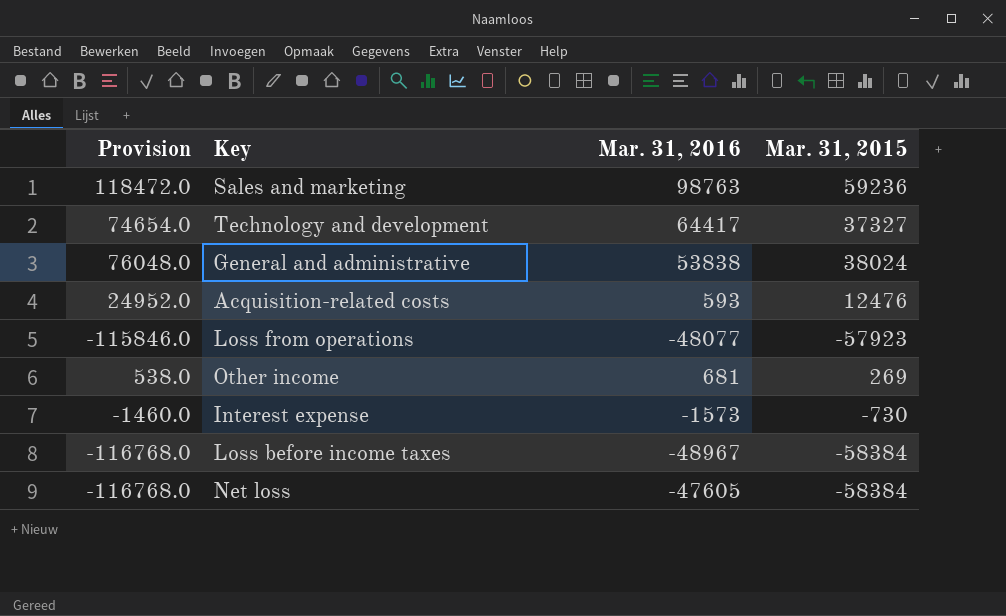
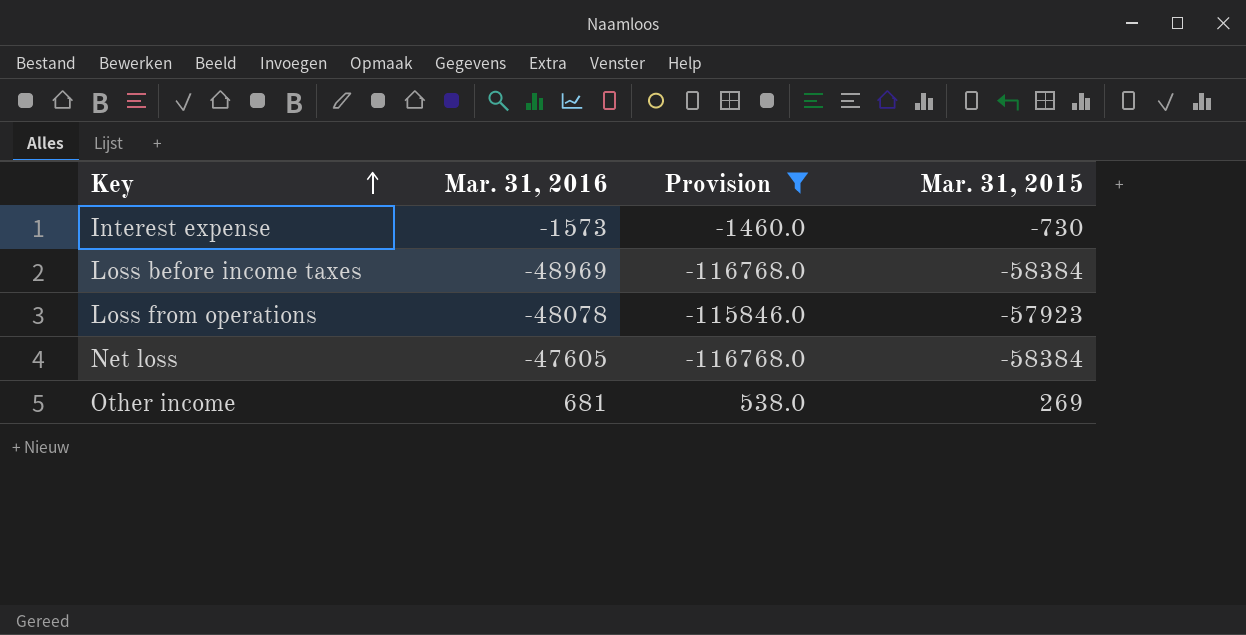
filter: none -> Provision <= 538.0
row order: none -> Key ascending
column Provision | position: 1 -> 3
Loss before income taxes | Mar. 31, 2016: -48967 -> -48969
Loss from operations | Mar. 31, 2016: -48077 -> -48078

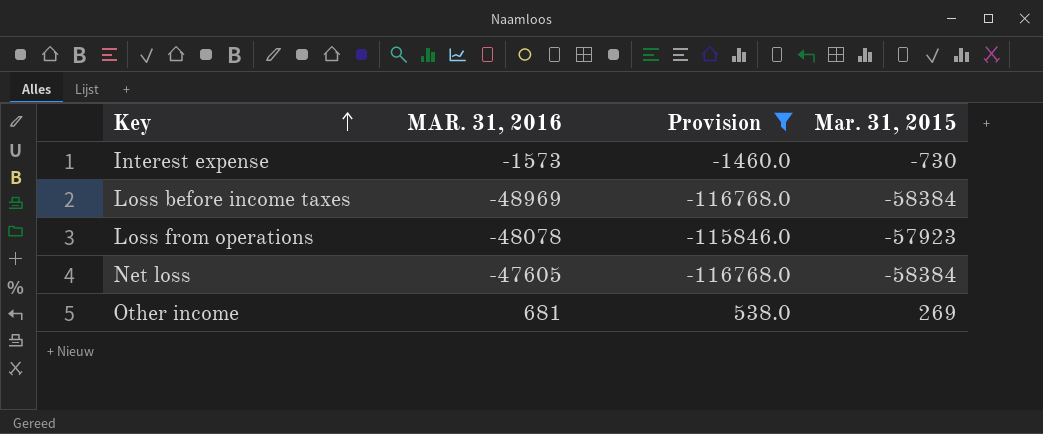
column name: Mar. 31, 2016 -> MAR. 31, 2016

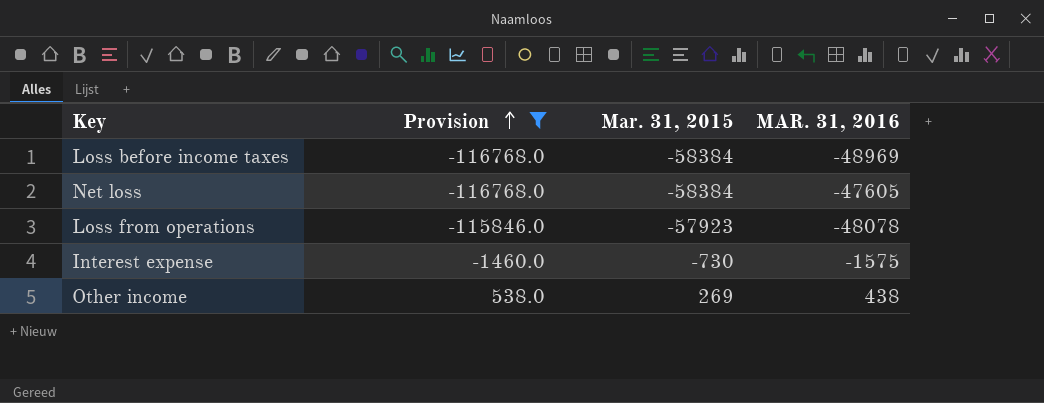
row order: Key ascending -> Provision ascending
column MAR. 31, 2016 | position: 2 -> 4
Interest expense | MAR. 31, 2016: -1573 -> -1575
Other income | MAR. 31, 2016: 681 -> 438

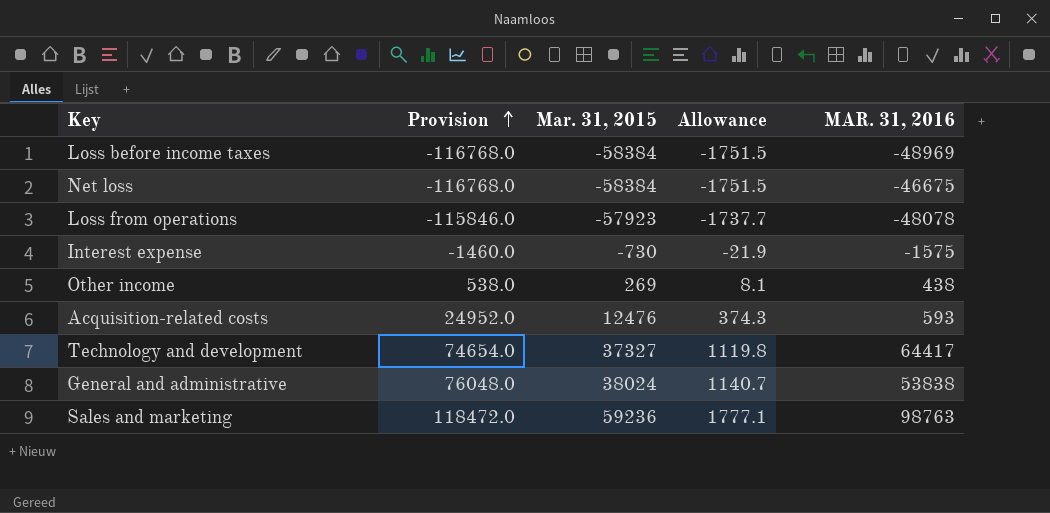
filter: Provision <= 538.0 -> none
column Allowance | formula: none -> [Mar. 31, 2015] * 0.03
Net loss | MAR. 31, 2016: -47605 -> -46675

